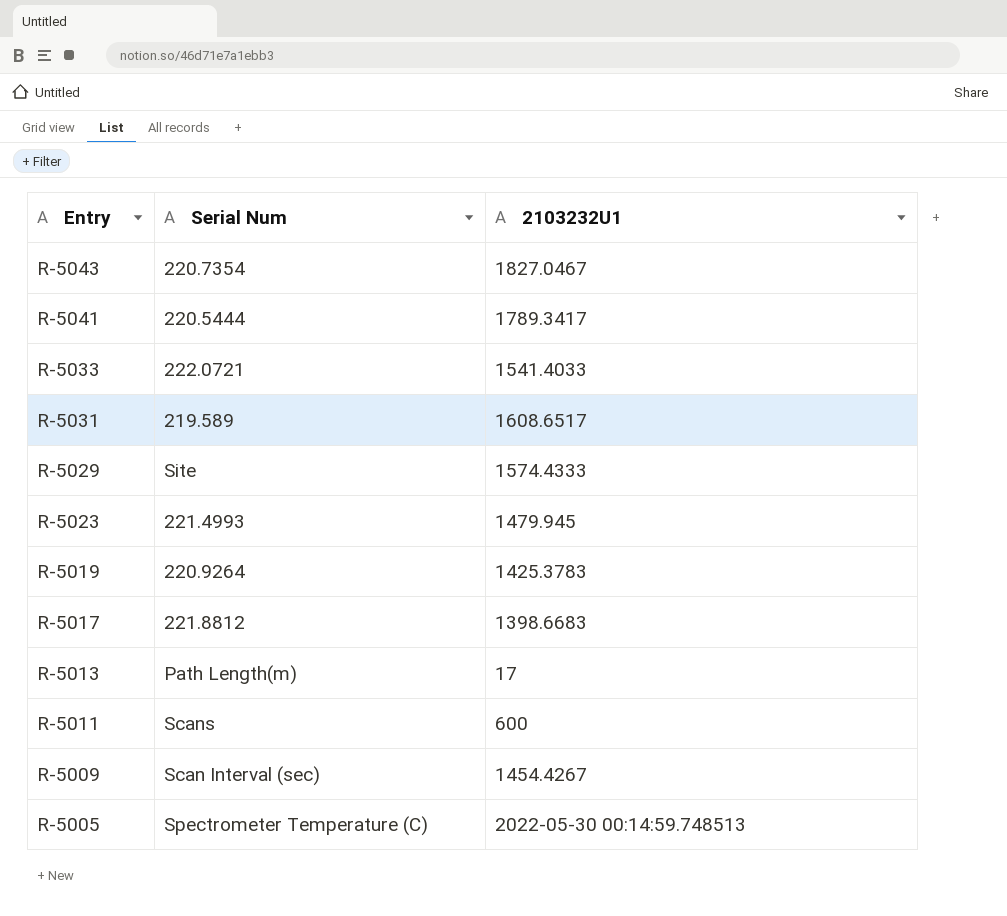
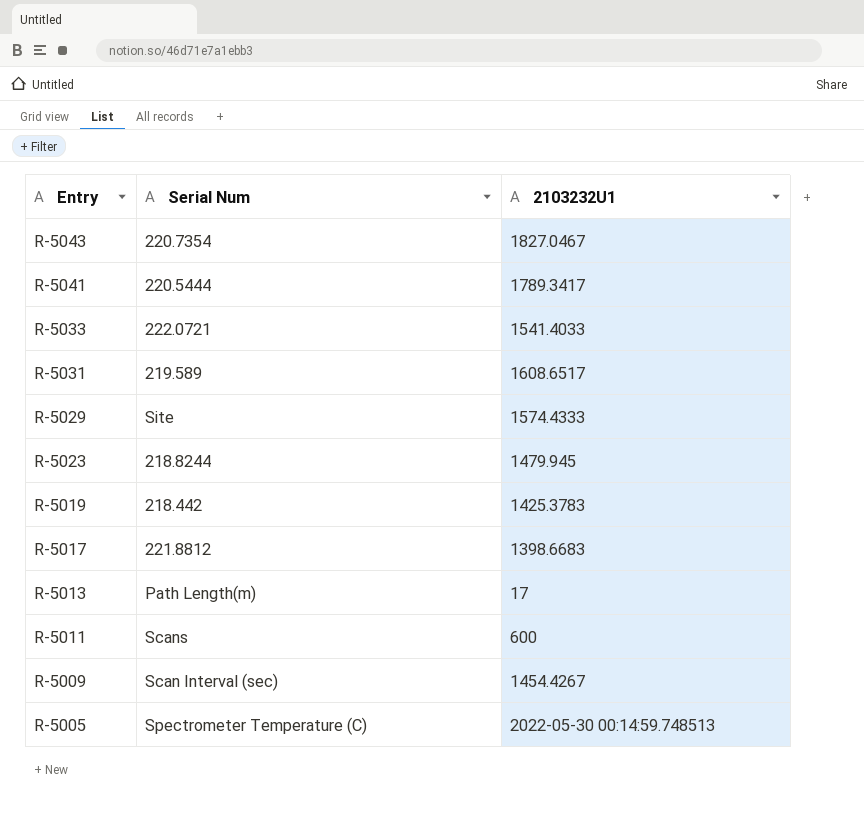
R-5023 | Serial Num: 221.4993 -> 218.8244
R-5019 | Serial Num: 220.9264 -> 218.442

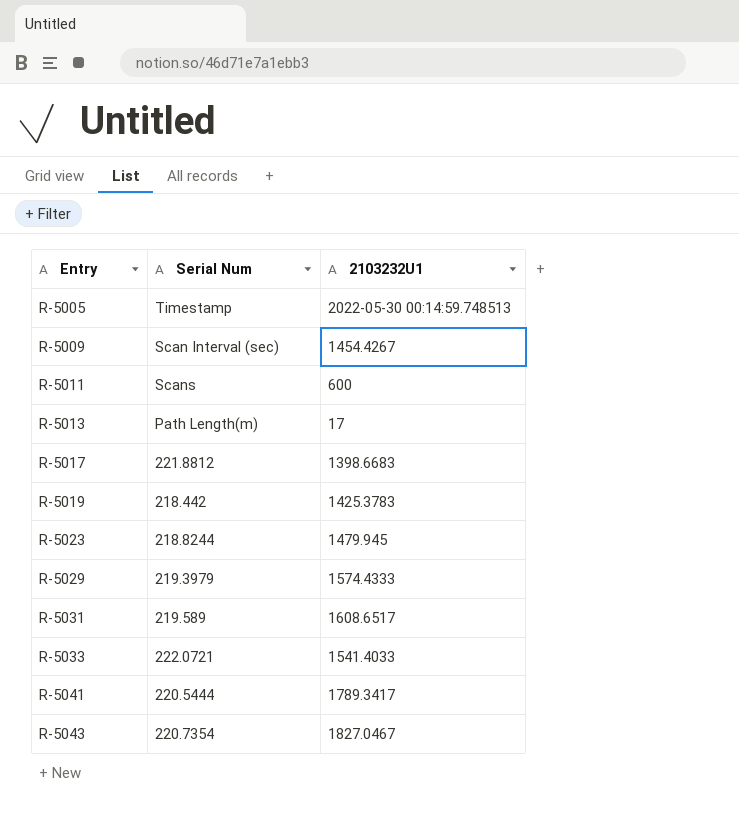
row order: Entry descending -> Entry ascending
R-5005 | Serial Num: Spectrometer Temperature (C) -> Timestamp
R-5029 | Serial Num: Site -> 219.3979

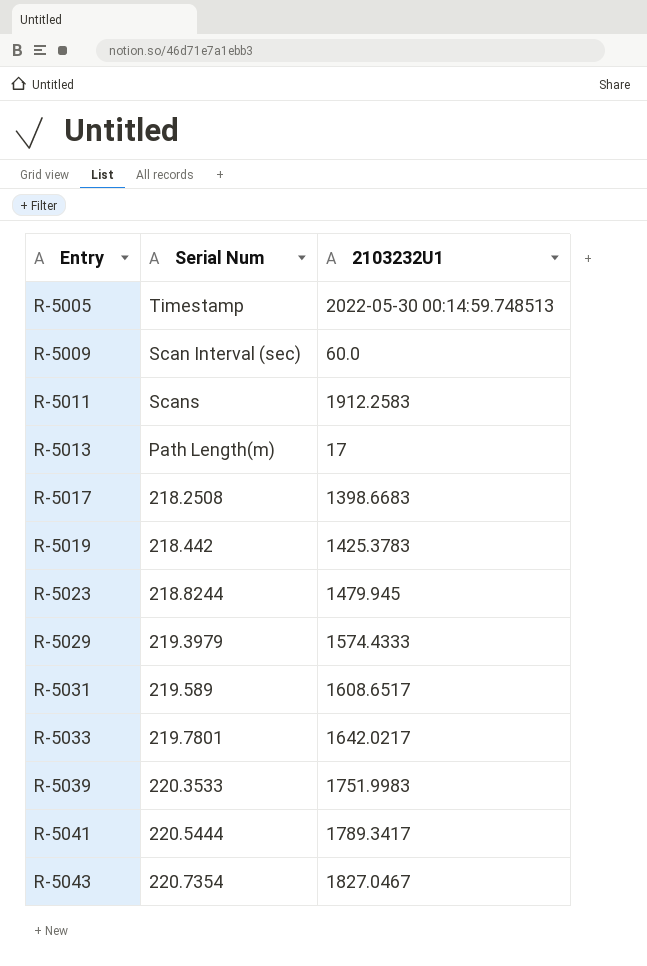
R-5009 | 2103232U1: 1454.4267 -> 60.0
R-5011 | 2103232U1: 600 -> 1912.2583
R-5017 | Serial Num: 221.8812 -> 218.2508
R-5033 | Serial Num: 222.0721 -> 219.7801
R-5033 | 2103232U1: 1541.4033 -> 1642.0217
row R-5039: none -> 220.3533 | 1751.9983

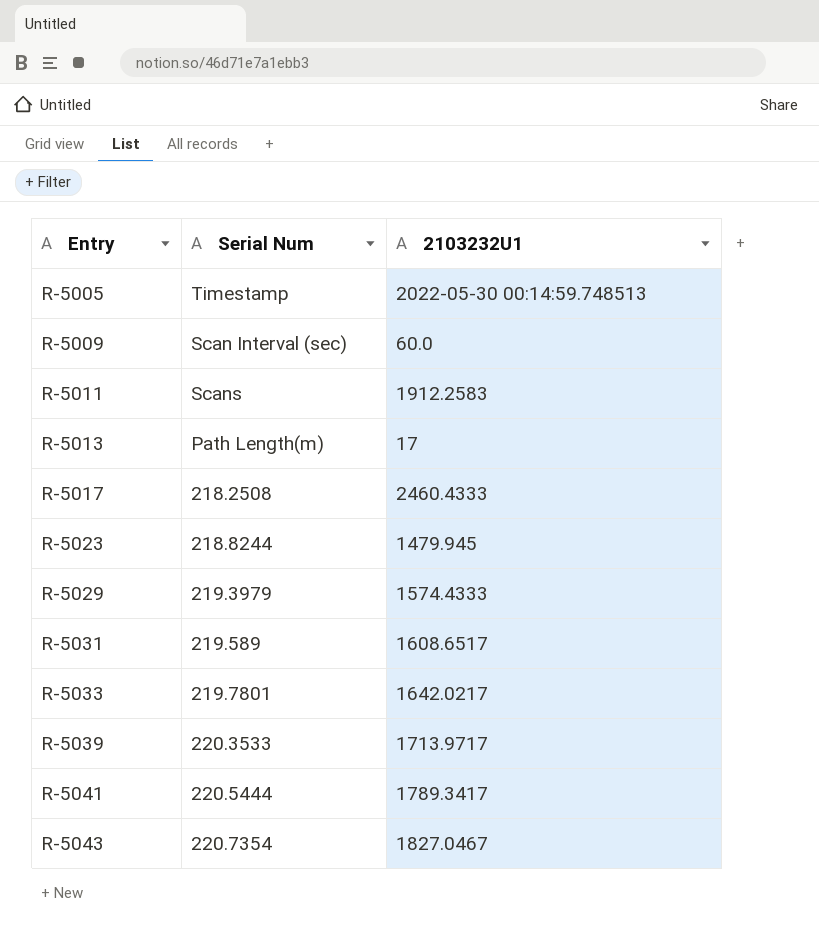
row R-5019: 218.442 | 1425.3783 -> none
R-5017 | 2103232U1: 1398.6683 -> 2460.4333
R-5039 | 2103232U1: 1751.9983 -> 1713.9717

